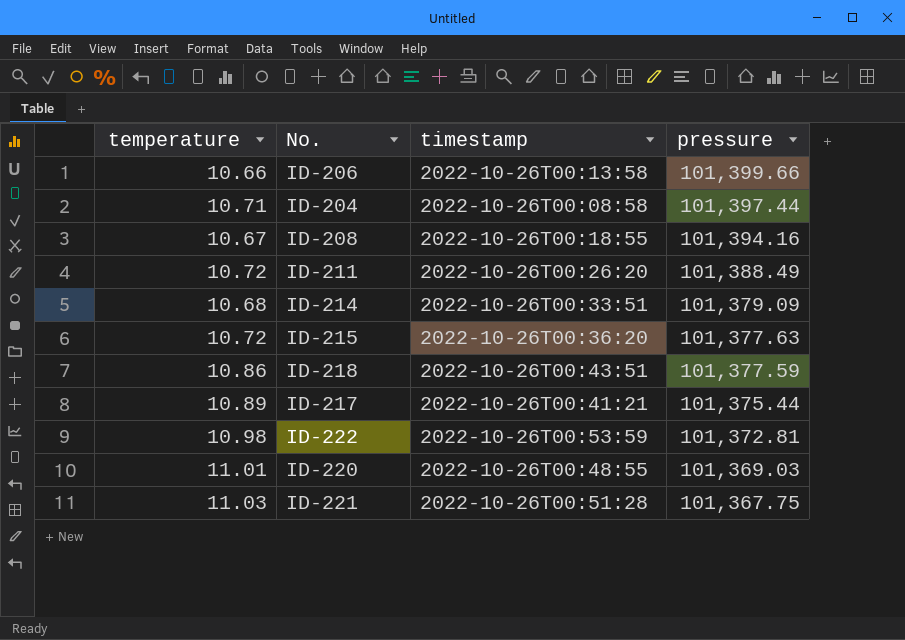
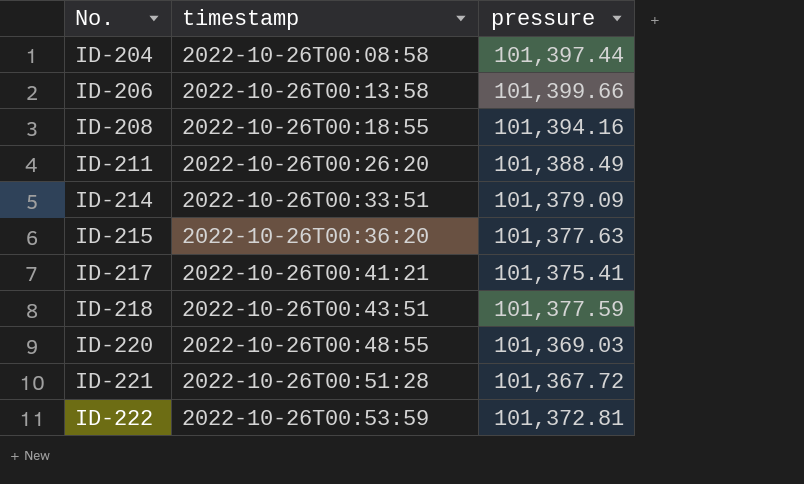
row order: pressure descending -> No. ascending
column temperature | position: 1 -> none
ID-217 | pressure: 101,375.44 -> 101,375.41
ID-221 | pressure: 101,367.75 -> 101,367.72

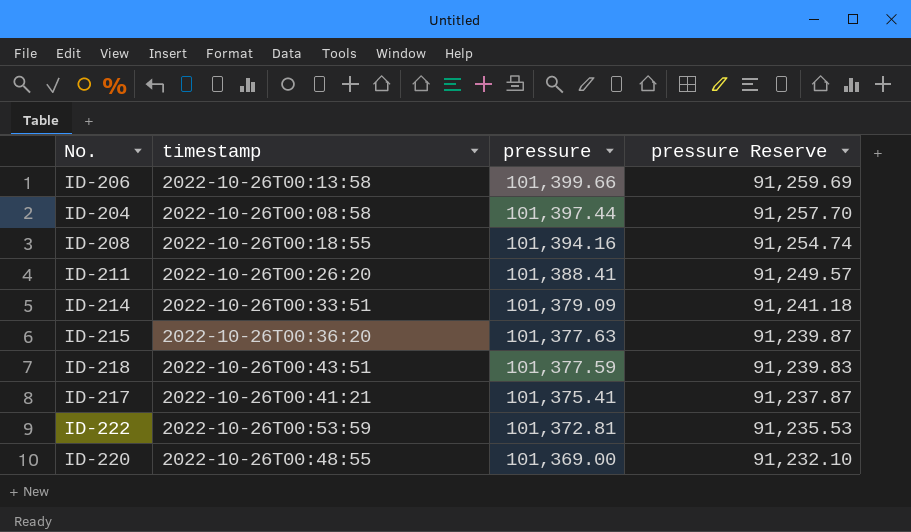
row order: No. ascending -> pressure descending
column pressure Reserve | formula: none -> [pressure] * 0.9
row ID-221: 2022-10-26T00:51:28 | 101,367.72 -> none
ID-211 | pressure: 101,388.49 -> 101,388.41
ID-220 | pressure: 101,369.03 -> 101,369.00

